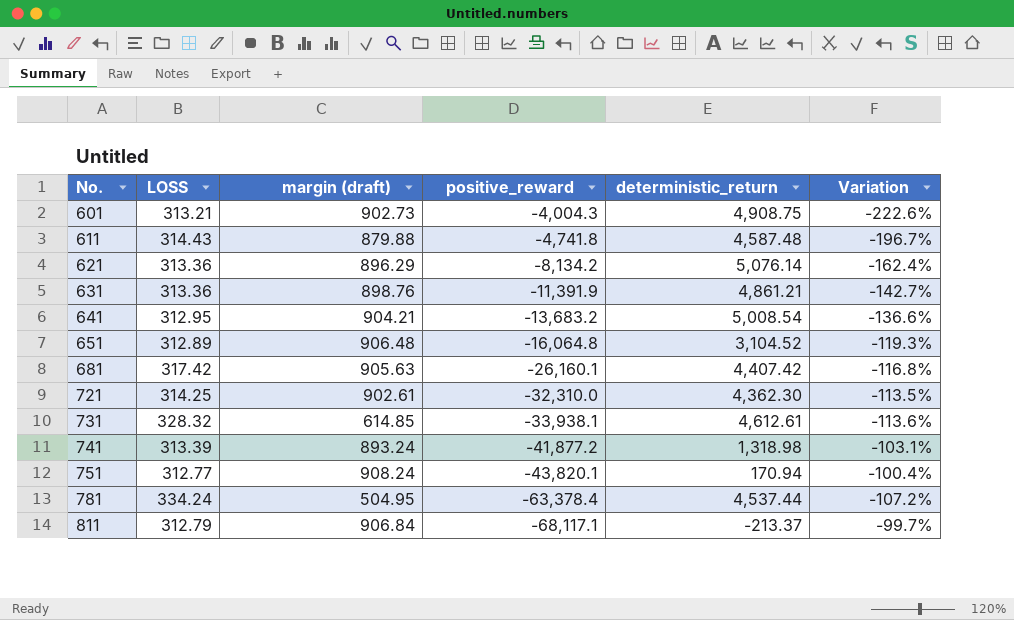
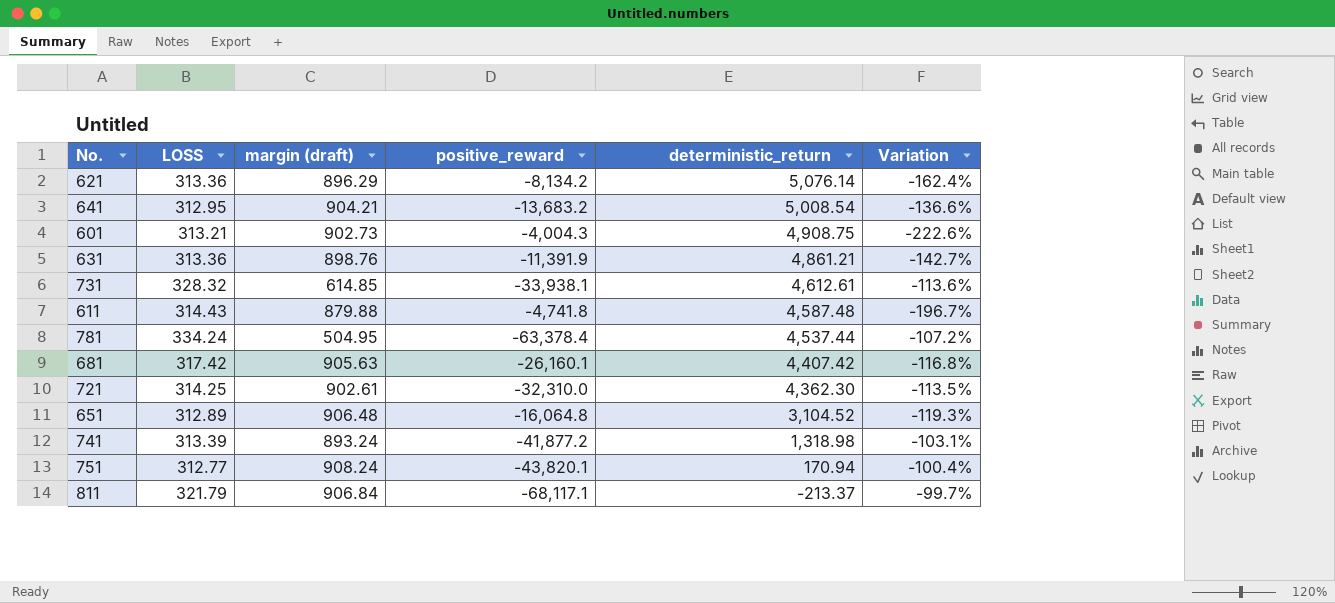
row order: No. ascending -> deterministic_return descending
811 | LOSS: 312.79 -> 321.79

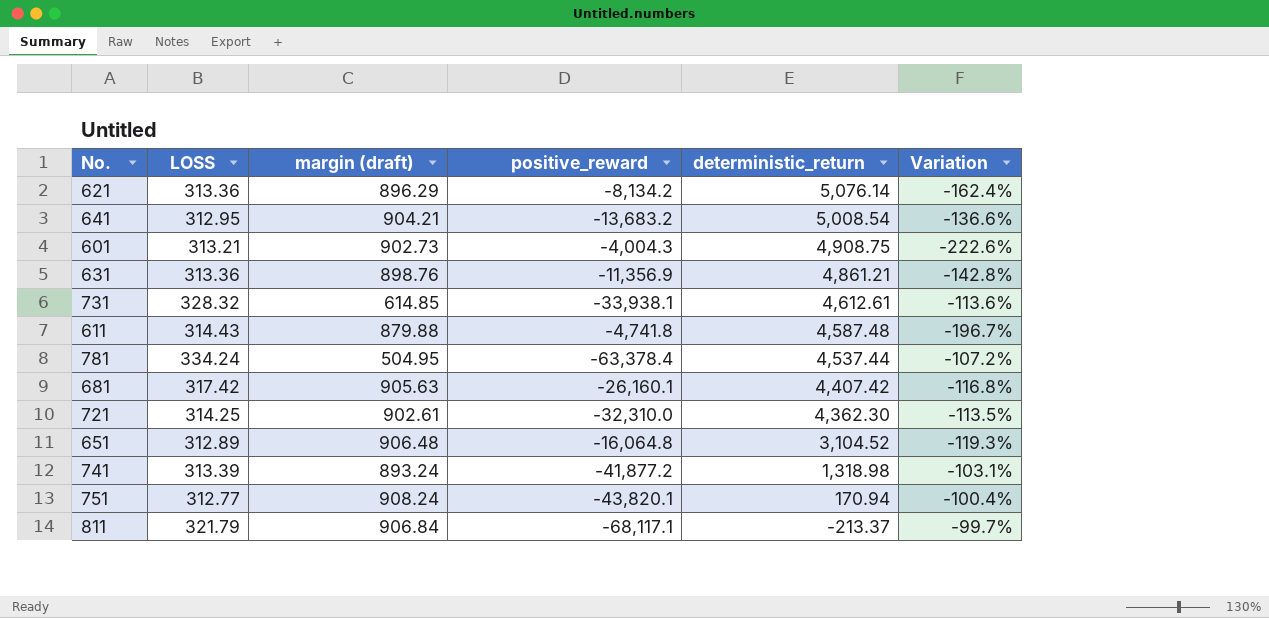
631 | positive_reward: -11,391.9 -> -11,356.9
631 | Variation: -142.7% -> -142.8%

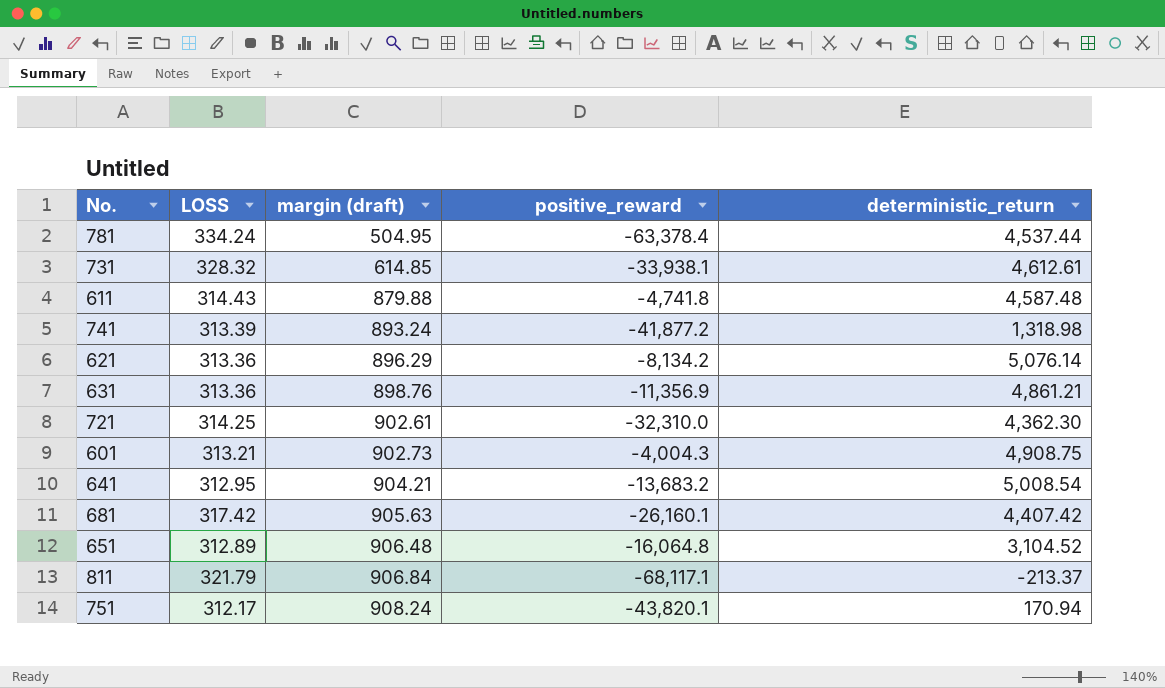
row order: deterministic_return descending -> margin (draft) ascending
column Variation | formula: ([deterministic_return] - [positive_reward]) / [positive_reward] -> none
751 | LOSS: 312.77 -> 312.17

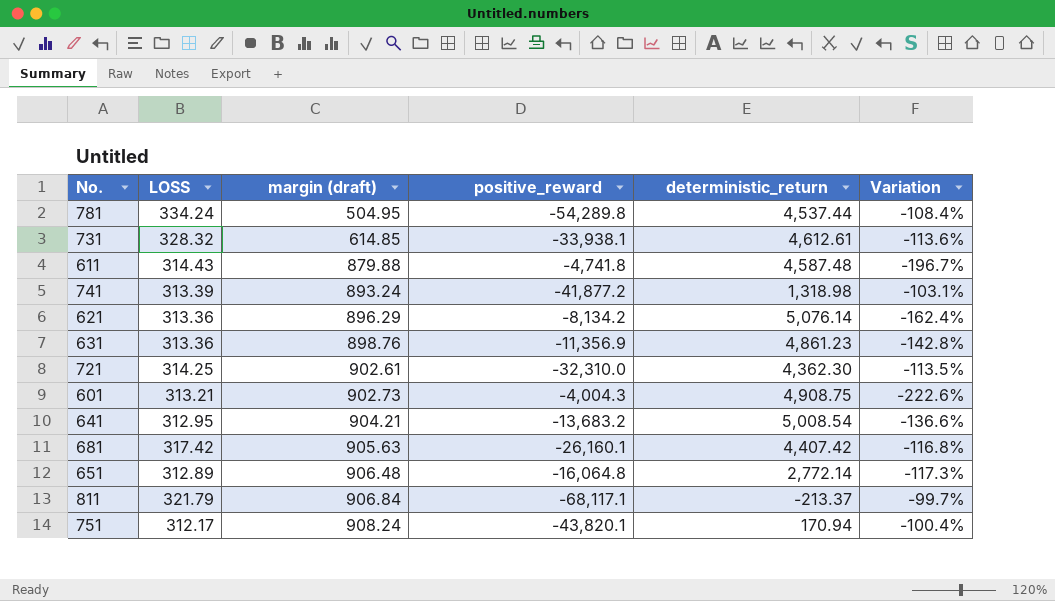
column Variation | formula: none -> ([deterministic_return] - [positive_reward]) / [positive_reward]
781 | positive_reward: -63,378.4 -> -54,289.8
631 | deterministic_return: 4,861.21 -> 4,861.23
651 | deterministic_return: 3,104.52 -> 2,772.14

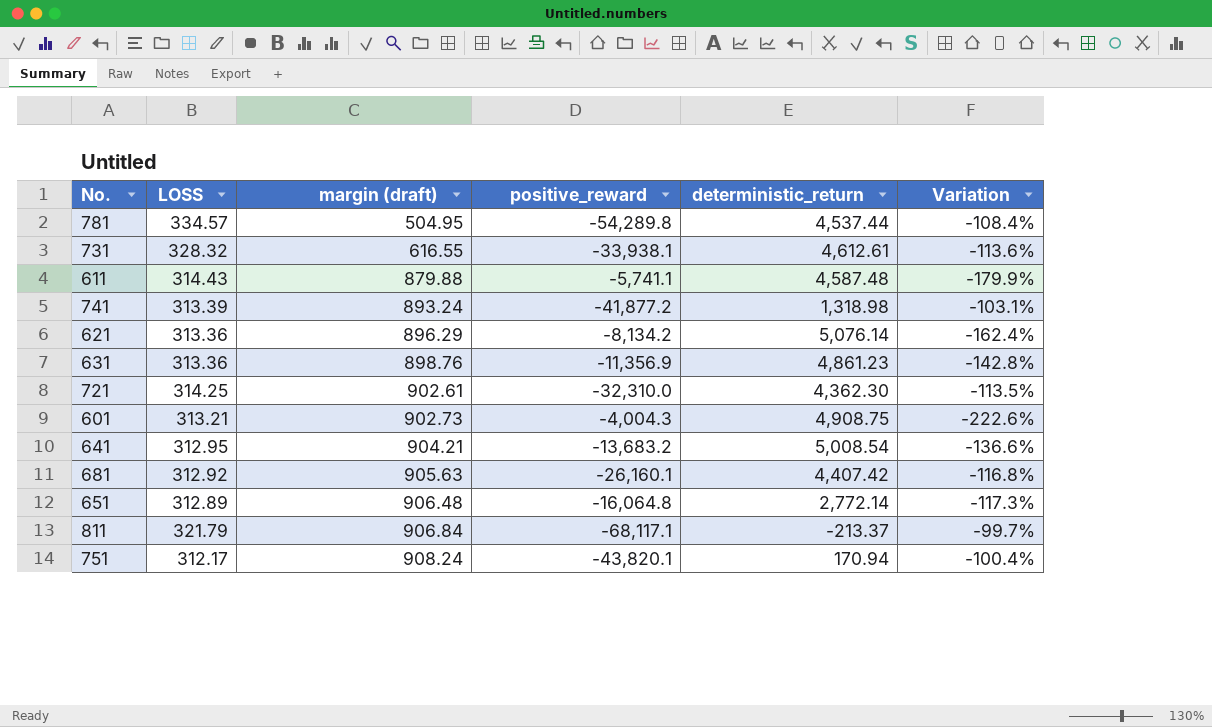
781 | LOSS: 334.24 -> 334.57
731 | margin (draft): 614.85 -> 616.55
611 | positive_reward: -4,741.8 -> -5,741.1
611 | Variation: -196.7% -> -179.9%
681 | LOSS: 317.42 -> 312.92

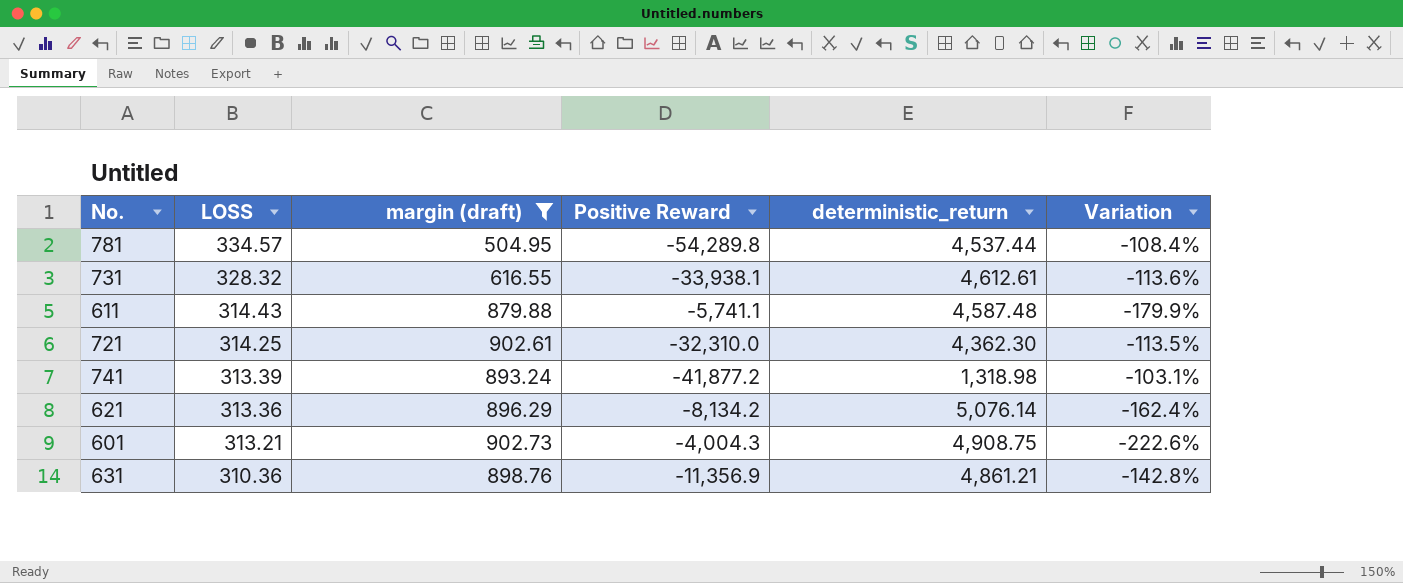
filter: none -> margin (draft) <= 902.73
row order: margin (draft) ascending -> LOSS descending
column name: positive_reward -> Positive Reward
631 | LOSS: 313.36 -> 310.36
631 | deterministic_return: 4,861.23 -> 4,861.21

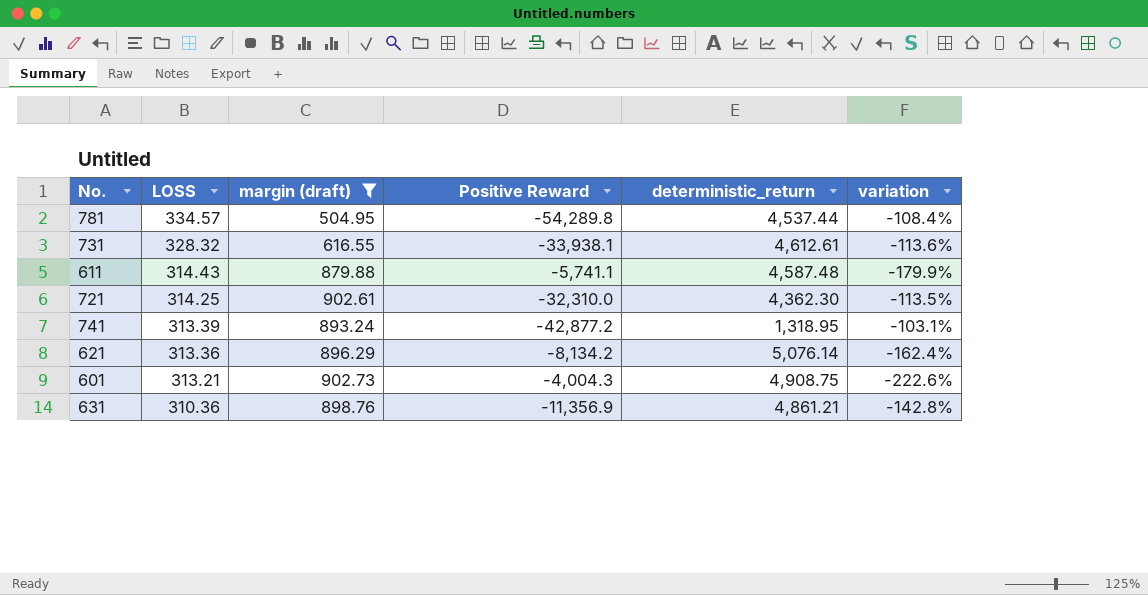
column name: Variation -> variation
741 | Positive Reward: -41,877.2 -> -42,877.2
741 | deterministic_return: 1,318.98 -> 1,318.95

